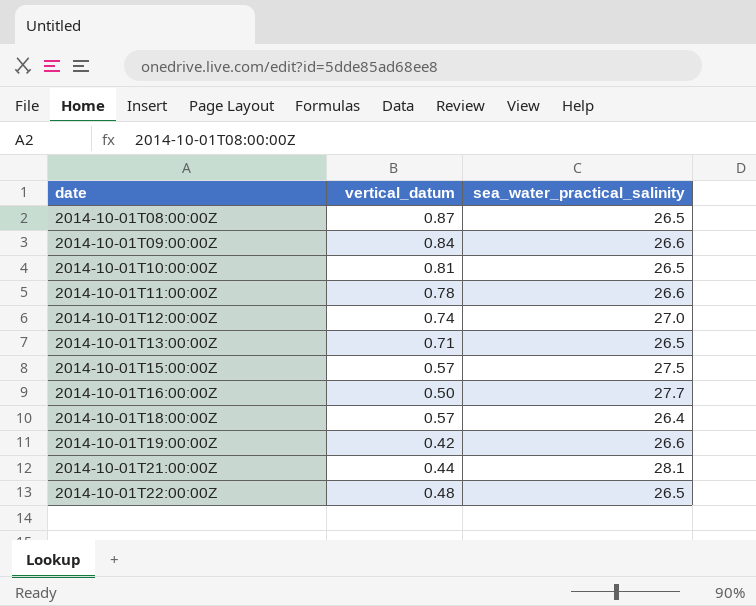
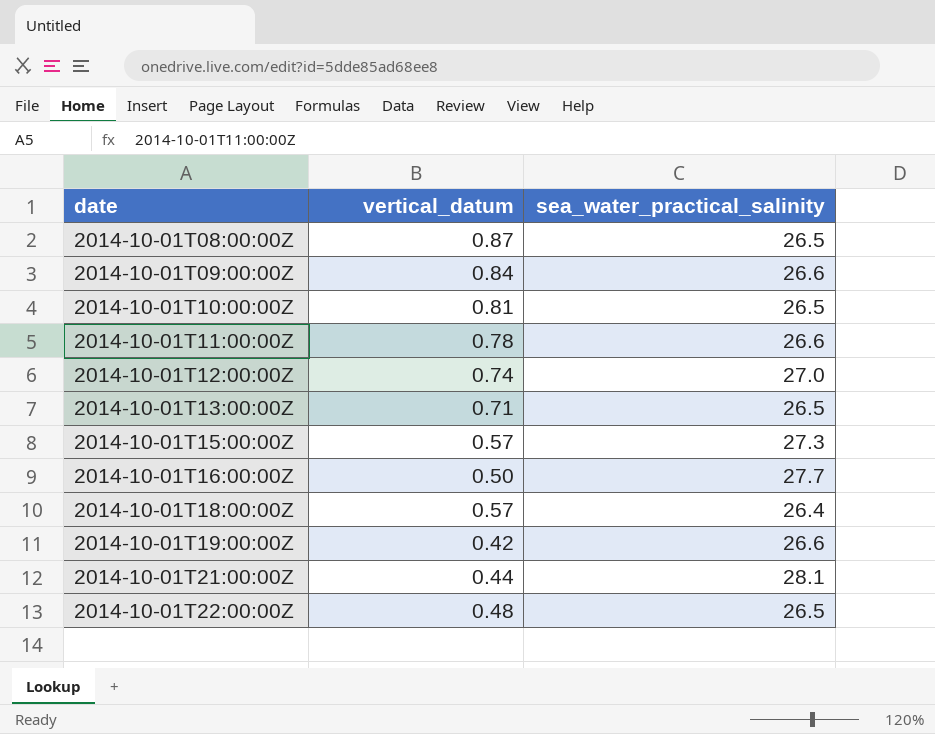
2014-10-01T15:00:00Z | sea_water_practical_salinity: 27.5 -> 27.3

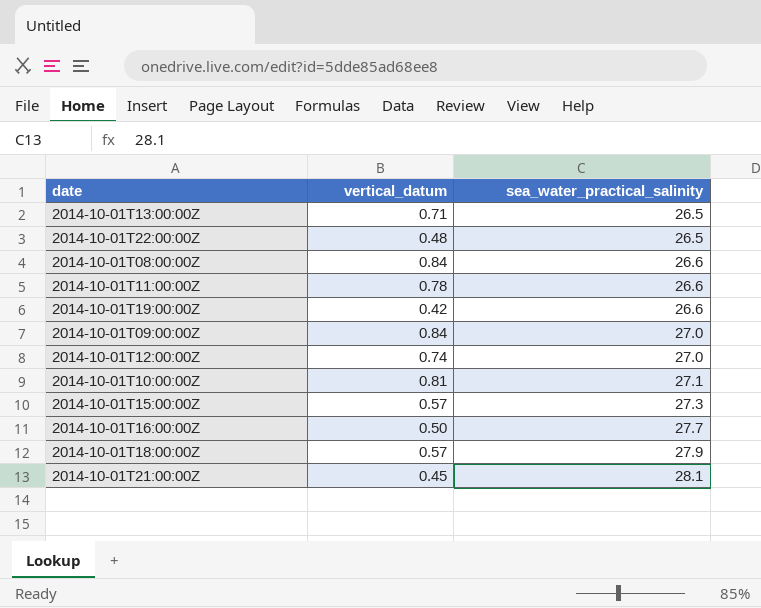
row order: date ascending -> sea_water_practical_salinity ascending
2014-10-01T08:00:00Z | vertical_datum: 0.87 -> 0.84
2014-10-01T08:00:00Z | sea_water_practical_salinity: 26.5 -> 26.6
2014-10-01T09:00:00Z | sea_water_practical_salinity: 26.6 -> 27.0
2014-10-01T10:00:00Z | sea_water_practical_salinity: 26.5 -> 27.1
2014-10-01T18:00:00Z | sea_water_practical_salinity: 26.4 -> 27.9
2014-10-01T21:00:00Z | vertical_datum: 0.44 -> 0.45

